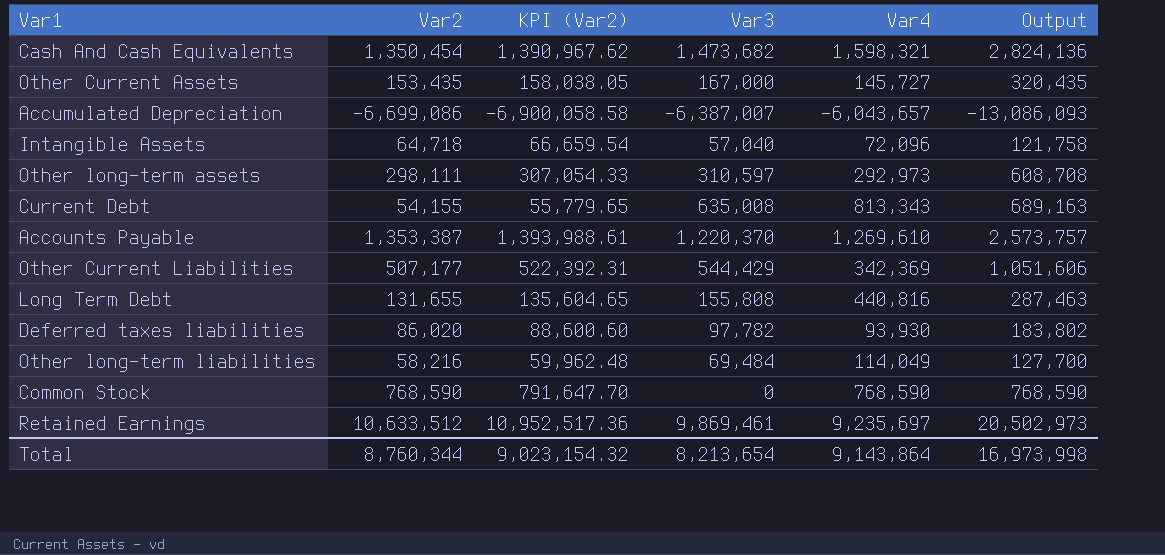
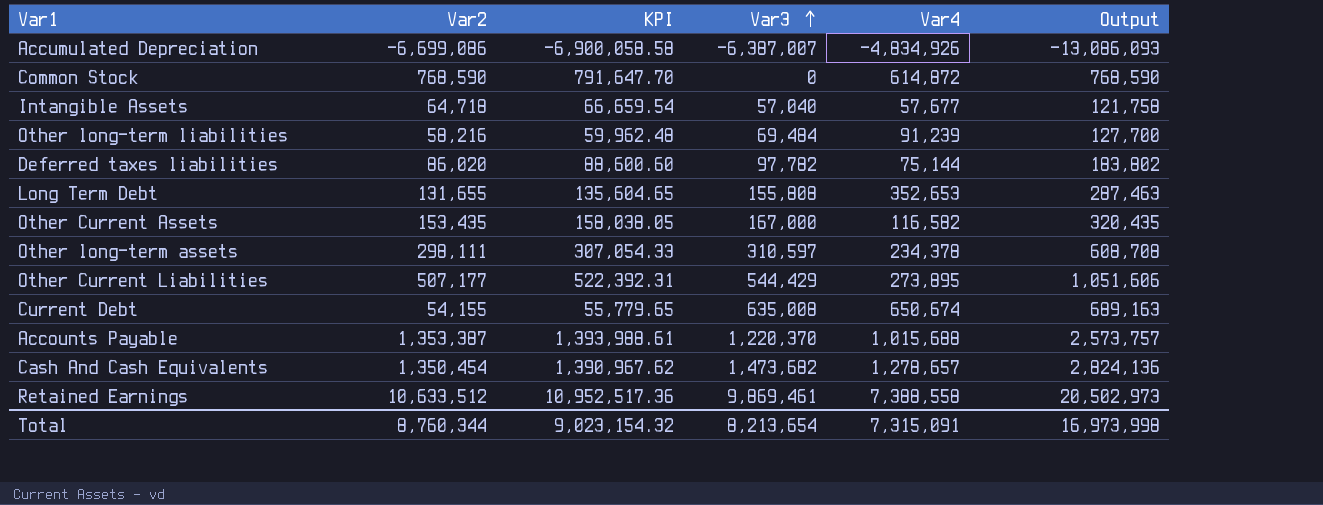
row order: none -> Var3 ascending
column name: KPI (Var2) -> KPI
Accumulated Depreciation | Var4: -6,043,657 -> -4,834,926
Common Stock | Var4: 768,590 -> 614,872
Intangible Assets | Var4: 72,096 -> 57,677
Other long-term liabilities | Var4: 114,049 -> 91,239
Deferred taxes liabilities | Var4: 93,930 -> 75,144
Long Term Debt | Var4: 440,816 -> 352,653
Other Current Assets | Var4: 145,727 -> 116,582
Other long-term assets | Var4: 292,973 -> 234,378
Other Current Liabilities | Var4: 342,369 -> 273,895
Current Debt | Var4: 813,343 -> 650,674
Accounts Payable | Var4: 1,269,610 -> 1,015,688
Cash And Cash Equivalents | Var4: 1,598,321 -> 1,278,657
Retained Earnings | Var4: 9,235,697 -> 7,388,558
Total | Var4: 9,143,864 -> 7,315,091

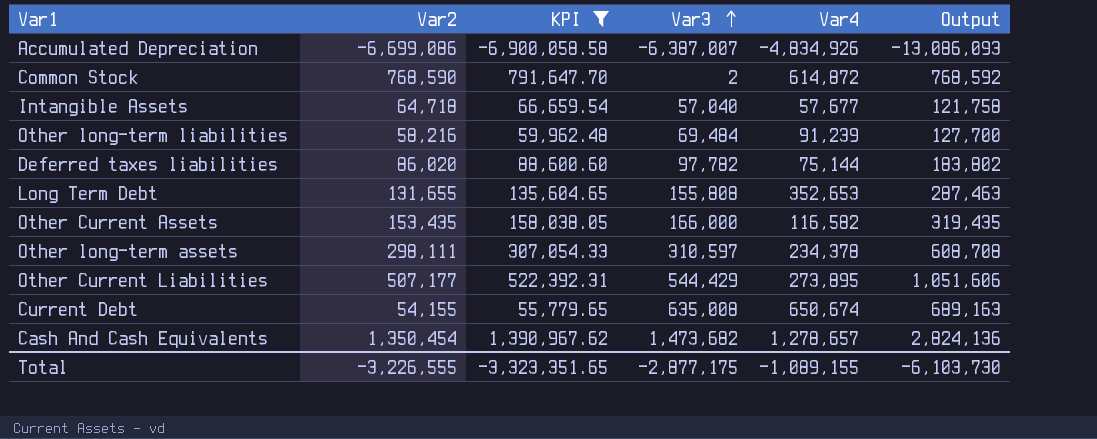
filter: none -> KPI <= 1,390,967.62
Common Stock | Var3: 0 -> 2
Common Stock | Output: 768,590 -> 768,592
Other Current Assets | Var3: 167,000 -> 166,000
Other Current Assets | Output: 320,435 -> 319,435
Total | Var2: 8,760,344 -> -3,226,555
Total | KPI: 9,023,154.32 -> -3,323,351.65
Total | Var3: 8,213,654 -> -2,877,175
Total | Var4: 7,315,091 -> -1,089,155
Total | Output: 16,973,998 -> -6,103,730

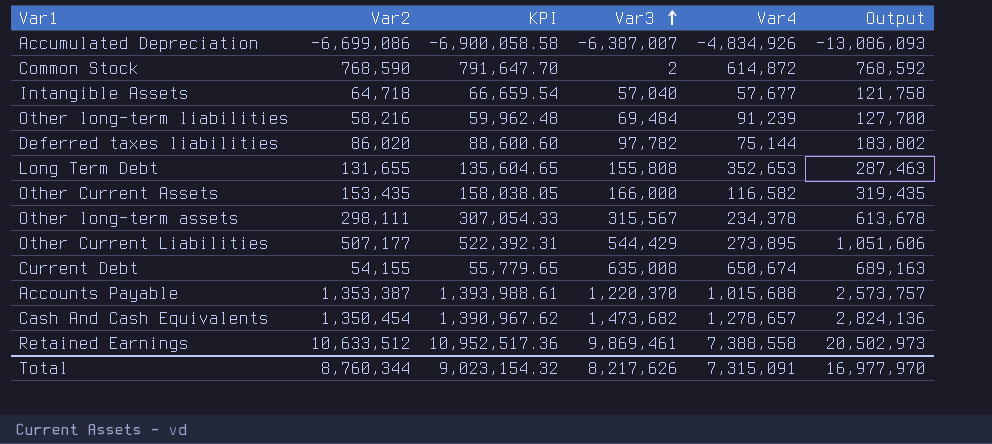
filter: KPI <= 1,390,967.62 -> none
Other long-term assets | Var3: 310,597 -> 315,567
Other long-term assets | Output: 608,708 -> 613,678
Total | Var2: -3,226,555 -> 8,760,344
Total | KPI: -3,323,351.65 -> 9,023,154.32
Total | Var3: -2,877,175 -> 8,217,626
Total | Var4: -1,089,155 -> 7,315,091
Total | Output: -6,103,730 -> 16,977,970

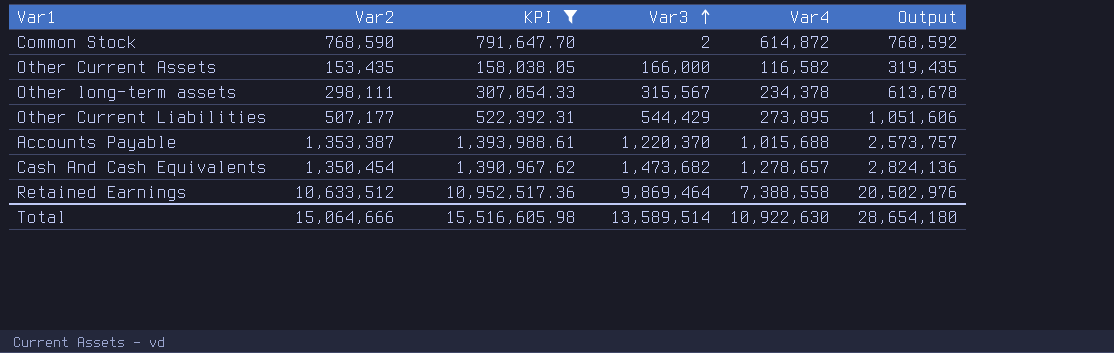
filter: none -> KPI >= 158,038.05
Retained Earnings | Var3: 9,869,461 -> 9,869,464
Retained Earnings | Output: 20,502,973 -> 20,502,976
Total | Var2: 8,760,344 -> 15,064,666
Total | KPI: 9,023,154.32 -> 15,516,605.98
Total | Var3: 8,217,626 -> 13,589,514
Total | Var4: 7,315,091 -> 10,922,630
Total | Output: 16,977,970 -> 28,654,180

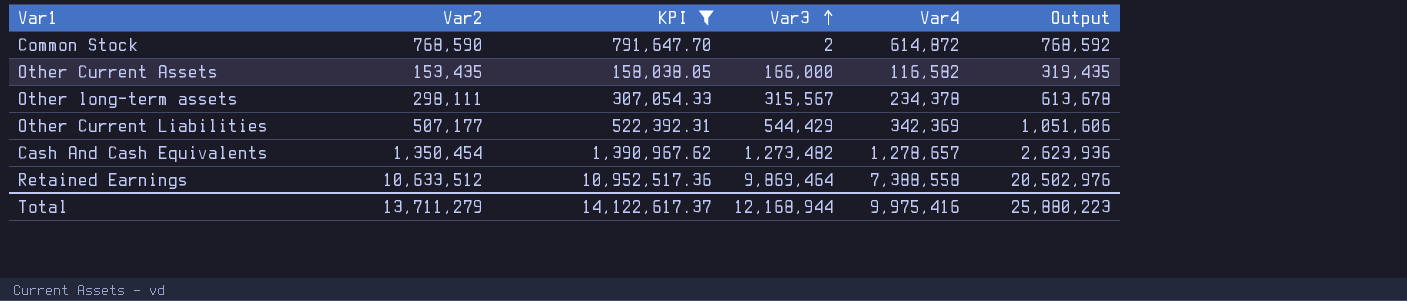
row Accounts Payable: 1,353,387 | 1,393,988.61 | 1,220,370 | 1,015,688 | 2,573,757 -> none
Other Current Liabilities | Var4: 273,895 -> 342,369
Cash And Cash Equivalents | Var3: 1,473,682 -> 1,273,482
Cash And Cash Equivalents | Output: 2,824,136 -> 2,623,936
Total | Var2: 15,064,666 -> 13,711,279
Total | KPI: 15,516,605.98 -> 14,122,617.37
Total | Var3: 13,589,514 -> 12,168,944
Total | Var4: 10,922,630 -> 9,975,416
Total | Output: 28,654,180 -> 25,880,223

